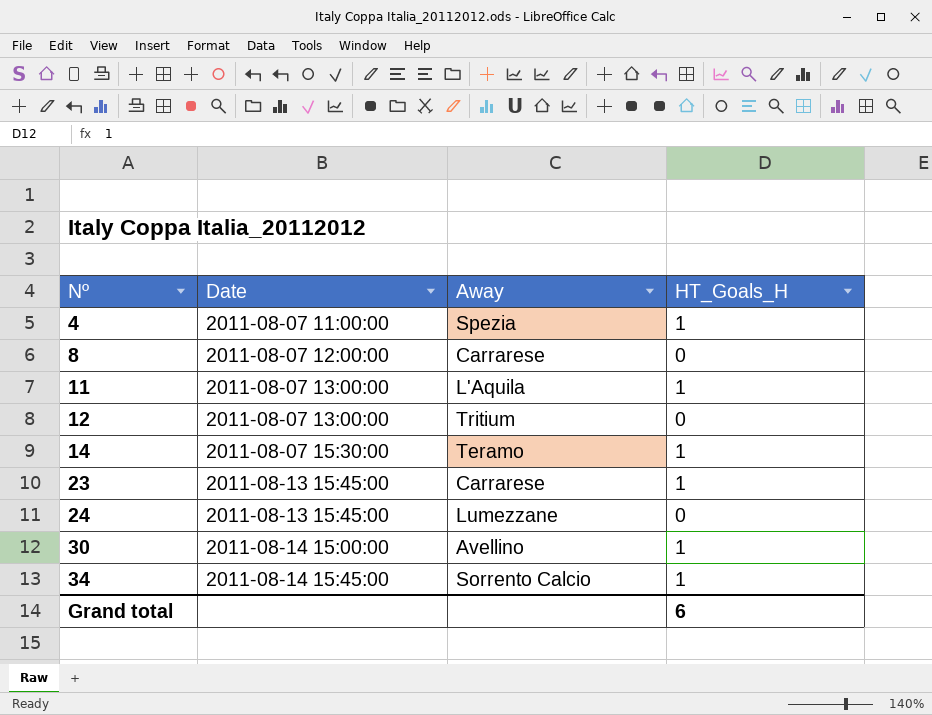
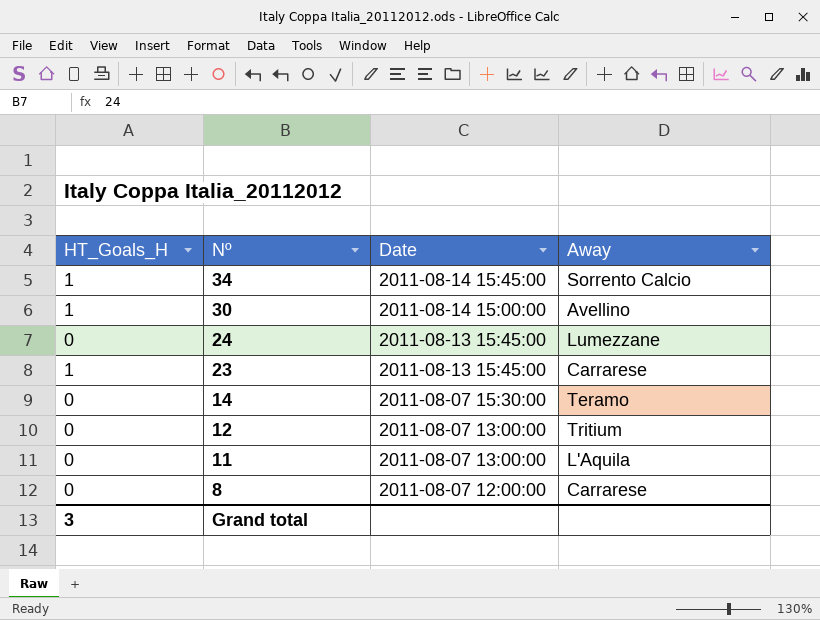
row order: Nº ascending -> Nº descending
column HT_Goals_H | position: 4 -> 1
row 4: 2011-08-07 11:00:00 | Spezia | 1 -> none
14 | HT_Goals_H: 1 -> 0
11 | HT_Goals_H: 1 -> 0
Grand total | HT_Goals_H: 6 -> 3

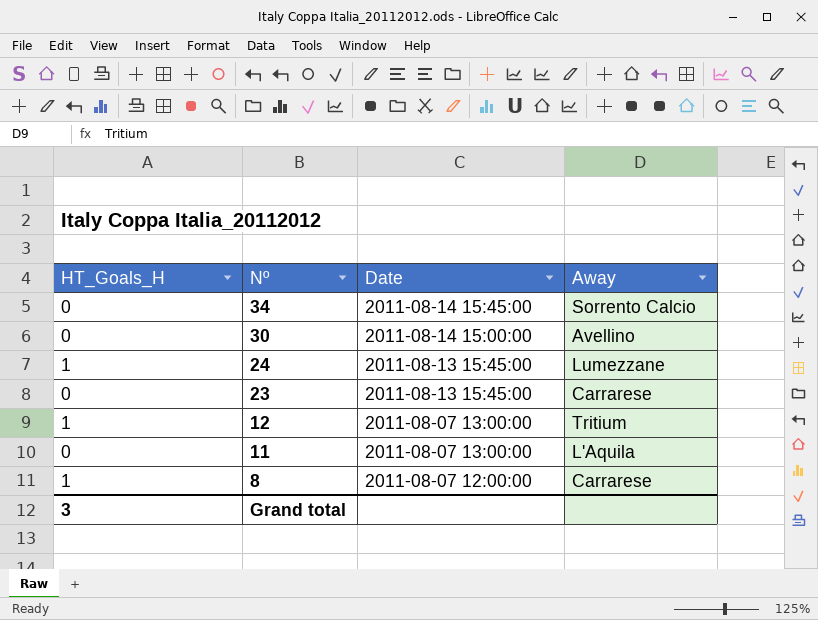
row 14: 0 | 2011-08-07 15:30:00 | Teramo -> none
34 | HT_Goals_H: 1 -> 0
30 | HT_Goals_H: 1 -> 0
24 | HT_Goals_H: 0 -> 1
23 | HT_Goals_H: 1 -> 0
12 | HT_Goals_H: 0 -> 1
8 | HT_Goals_H: 0 -> 1

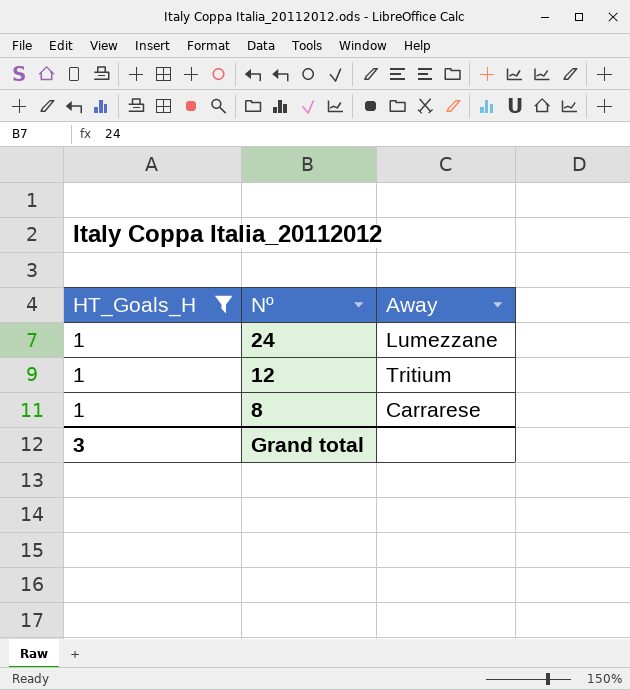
filter: none -> HT_Goals_H = 1
column Date | position: 3 -> none

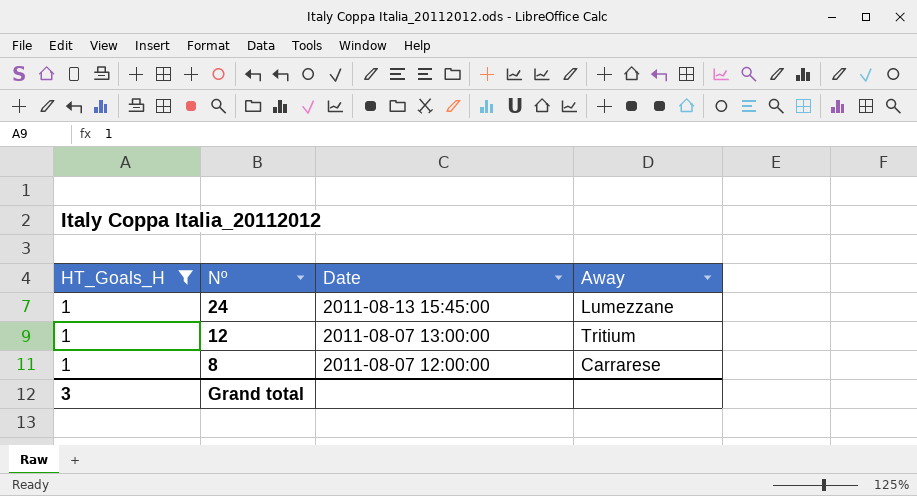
column Date | position: none -> 3

